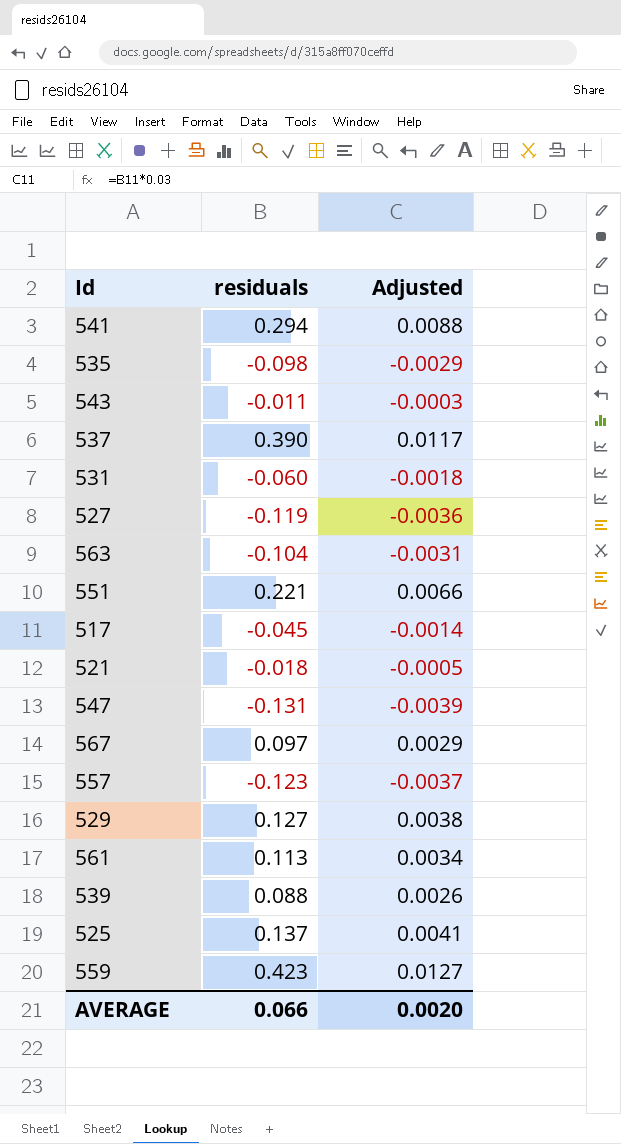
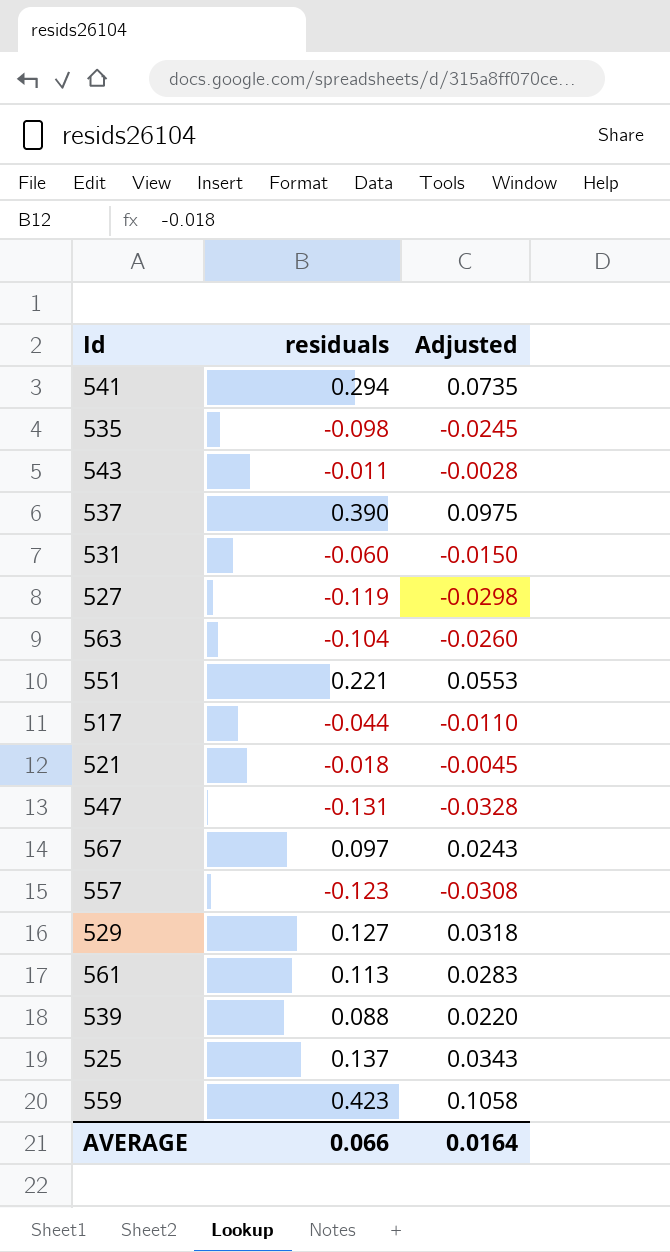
column Adjusted | formula: [residuals] * 0.03 -> [residuals] * 0.25
517 | residuals: -0.045 -> -0.044
AVERAGE | Adjusted: 0.0020 -> 0.0164

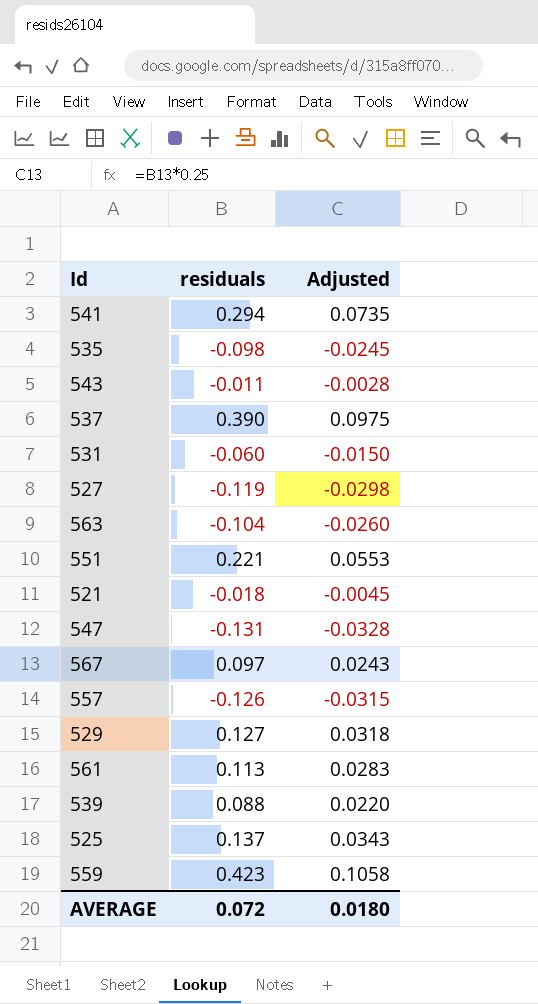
row 517: -0.044 | -0.0110 -> none
557 | residuals: -0.123 -> -0.126
557 | Adjusted: -0.0308 -> -0.0315
AVERAGE | residuals: 0.066 -> 0.072
AVERAGE | Adjusted: 0.0164 -> 0.0180

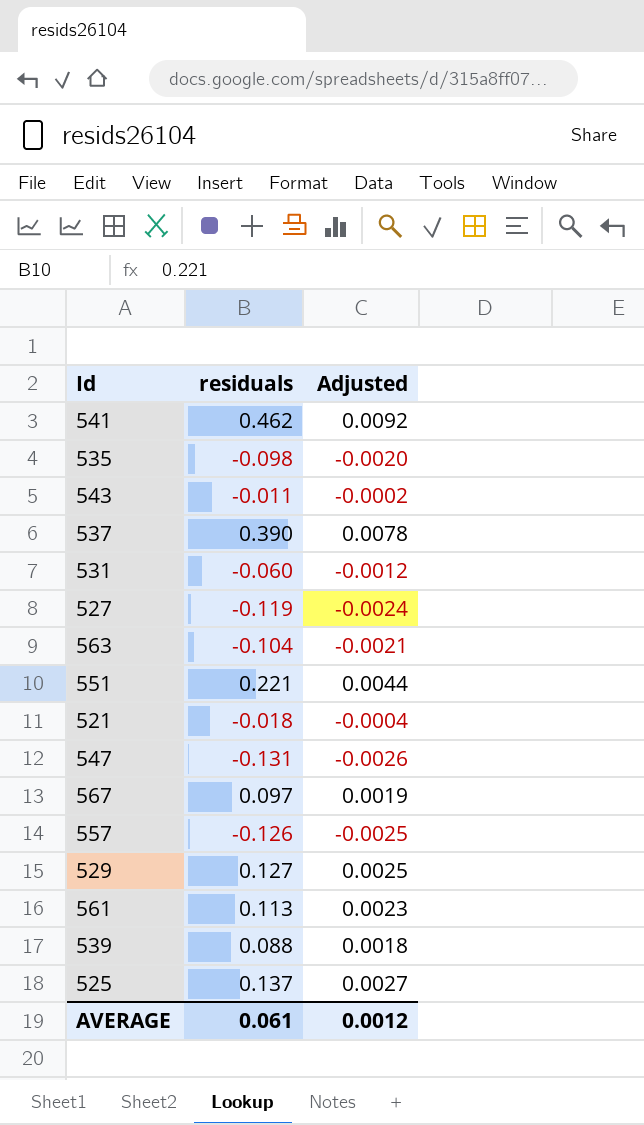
column Adjusted | formula: [residuals] * 0.25 -> [residuals] * 0.02
row 559: 0.423 | 0.1058 -> none
541 | residuals: 0.294 -> 0.462
AVERAGE | residuals: 0.072 -> 0.061
AVERAGE | Adjusted: 0.0180 -> 0.0012

